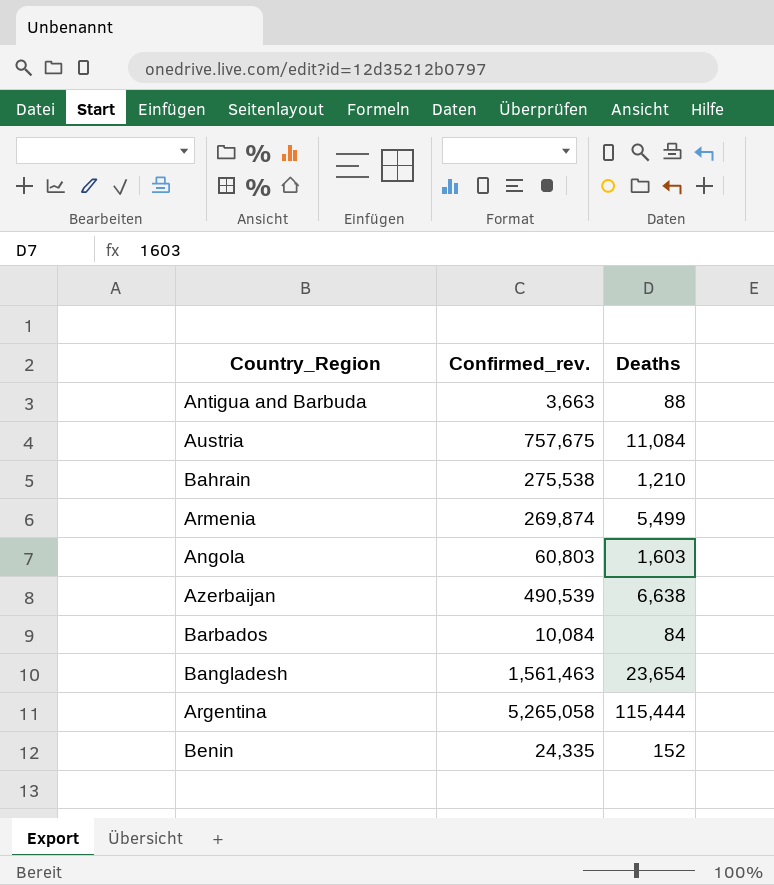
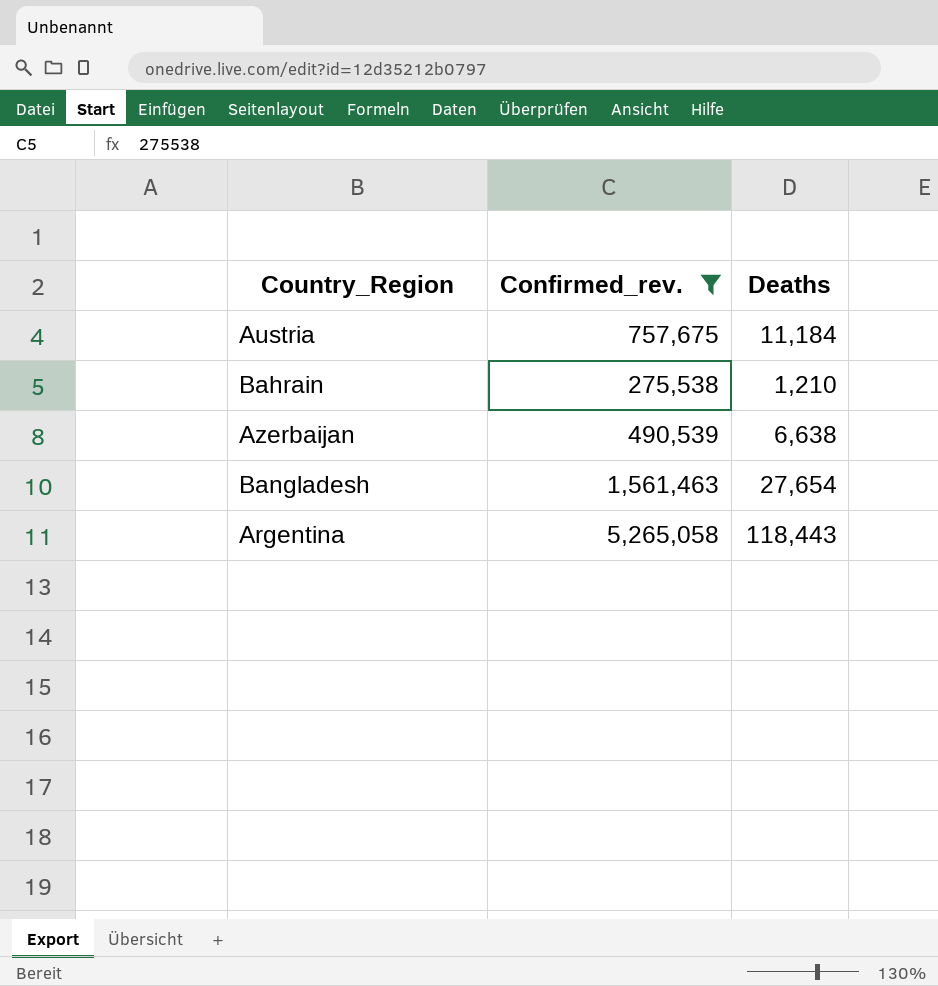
filter: none -> Confirmed_rev. >= 275,538
Austria | Deaths: 11,084 -> 11,184
Bangladesh | Deaths: 23,654 -> 27,654
Argentina | Deaths: 115,444 -> 118,443

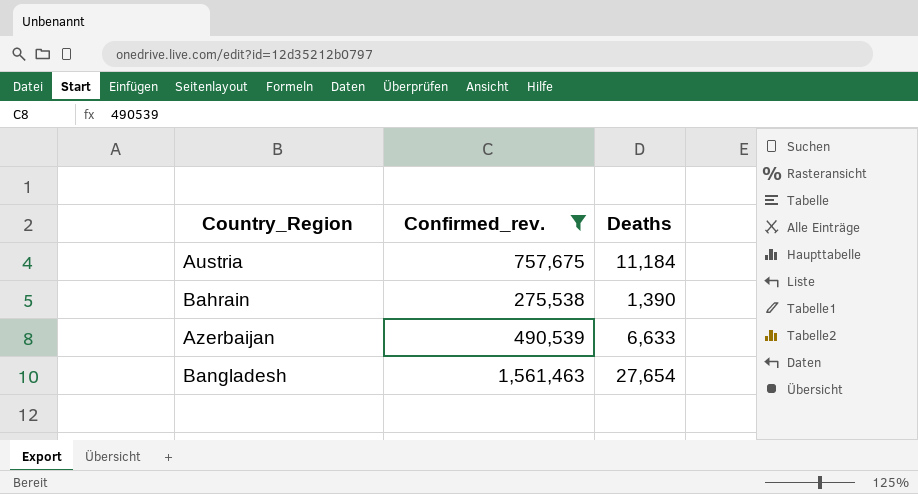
row Argentina: 5,265,058 | 118,443 -> none
Bahrain | Deaths: 1,210 -> 1,390
Azerbaijan | Deaths: 6,638 -> 6,633

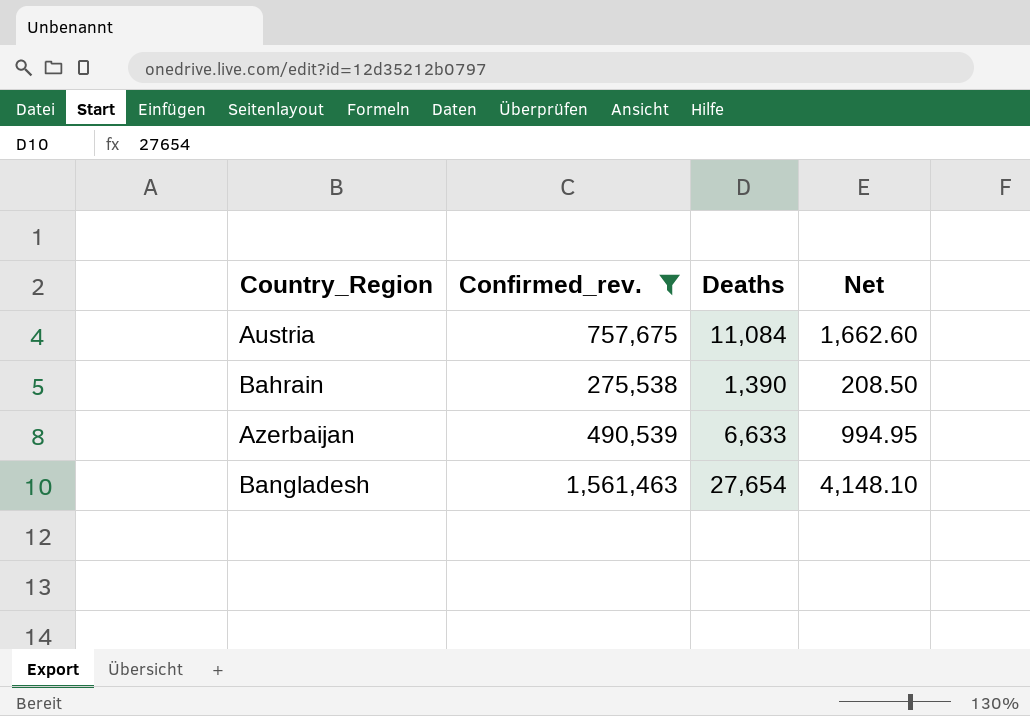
column Net | formula: none -> [Deaths] * 0.15
Austria | Deaths: 11,184 -> 11,084

